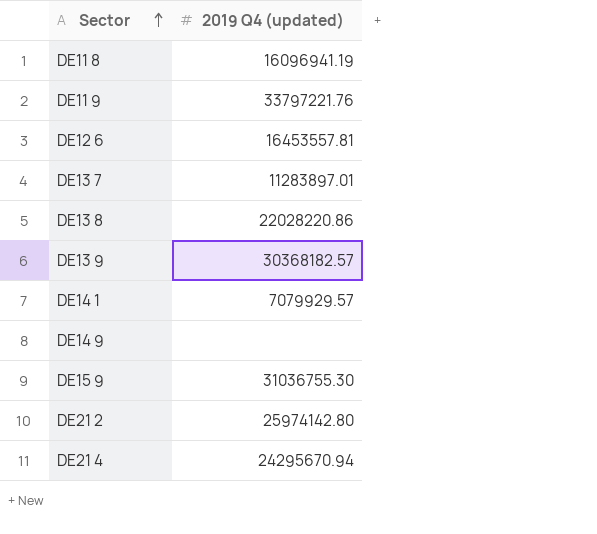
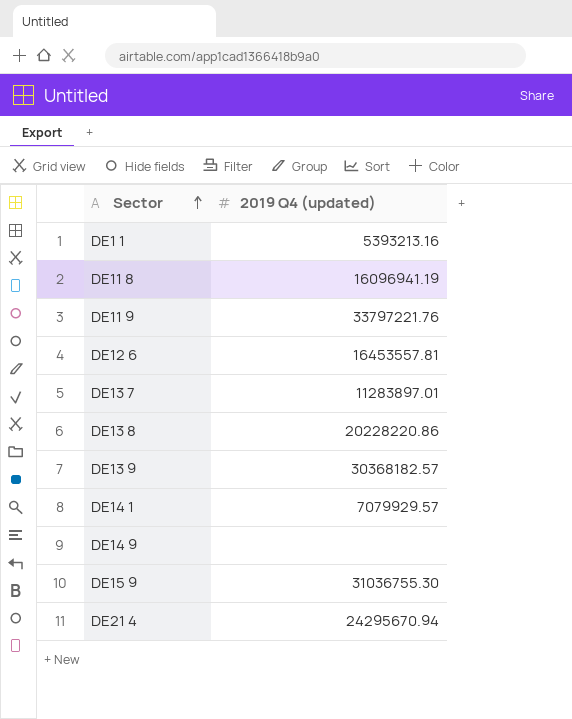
row DE21 2: 25974142.80 -> none
row DE1 1: none -> 5393213.16
DE13 8 | 2019 Q4 (updated): 22028220.86 -> 20228220.86

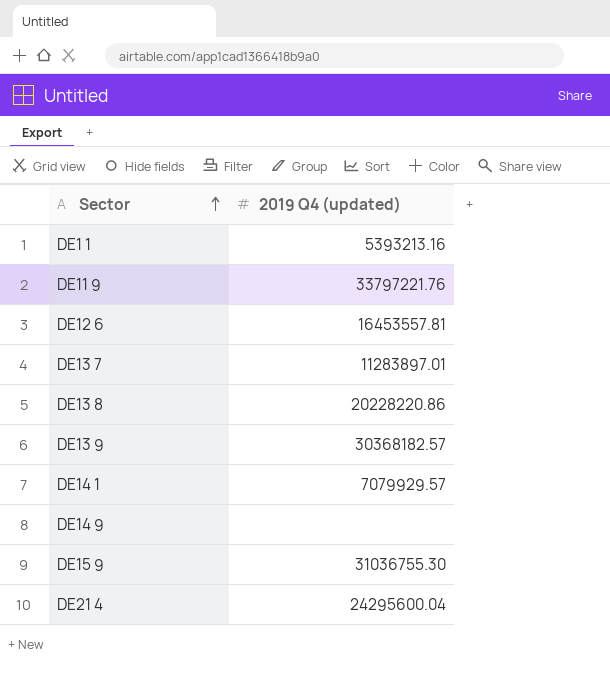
row DE11 8: 16096941.19 -> none
DE21 4 | 2019 Q4 (updated): 24295670.94 -> 24295600.04

